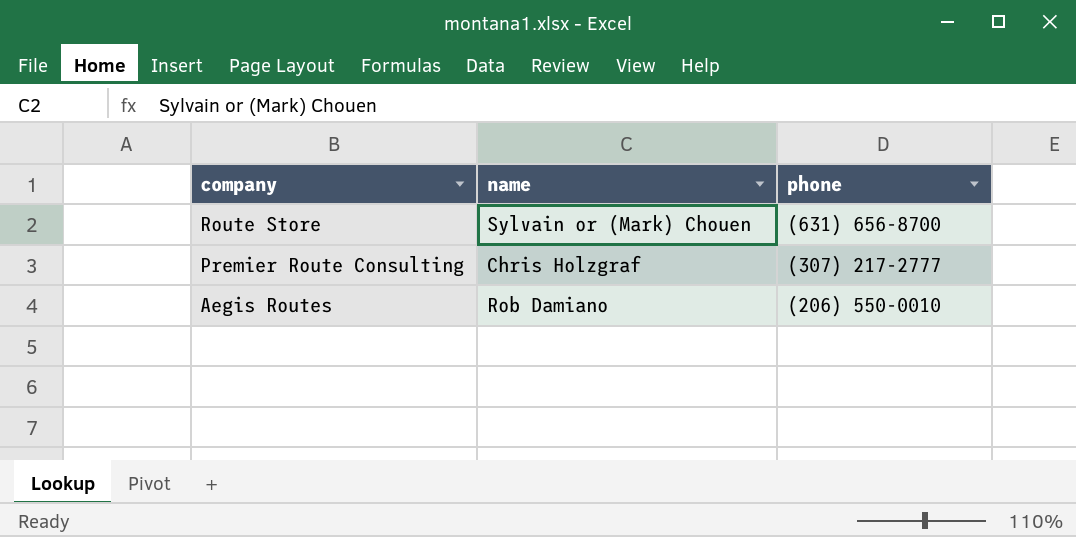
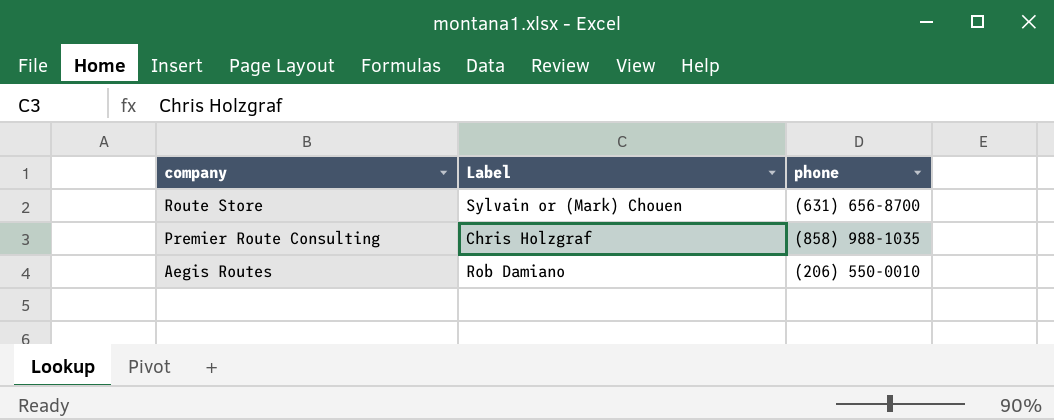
column name: name -> Label
Premier Route Consulting | phone: (307) 217-2777 -> (858) 988-1035

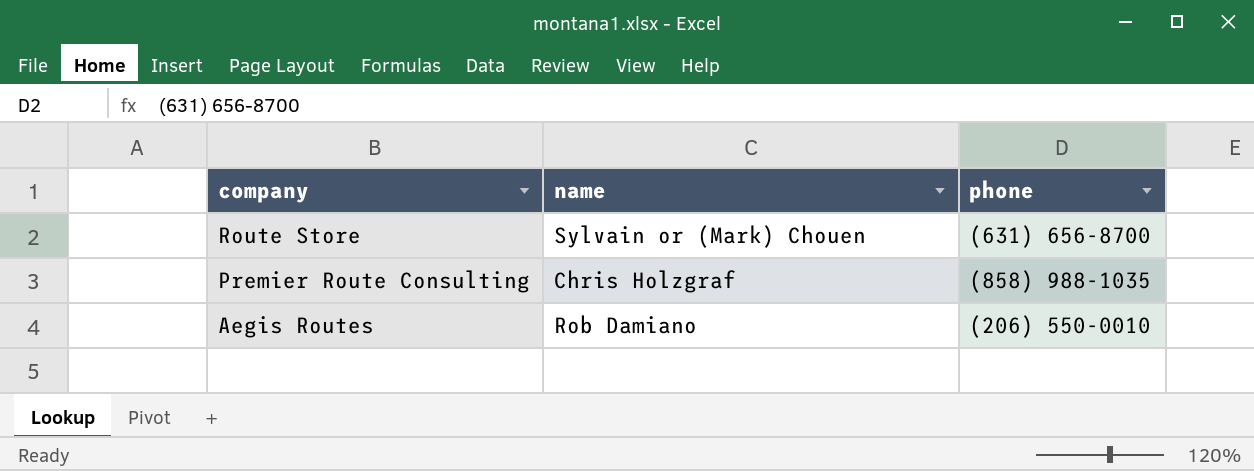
column name: Label -> name

